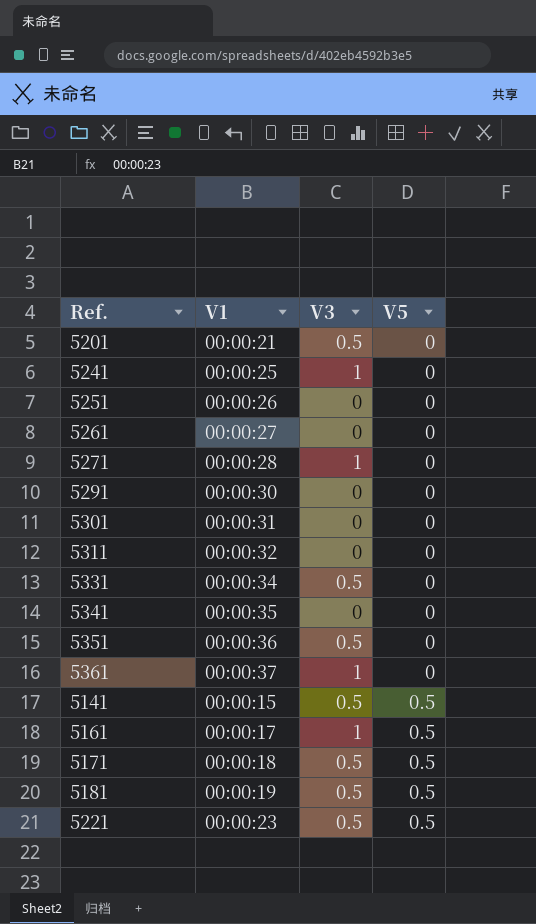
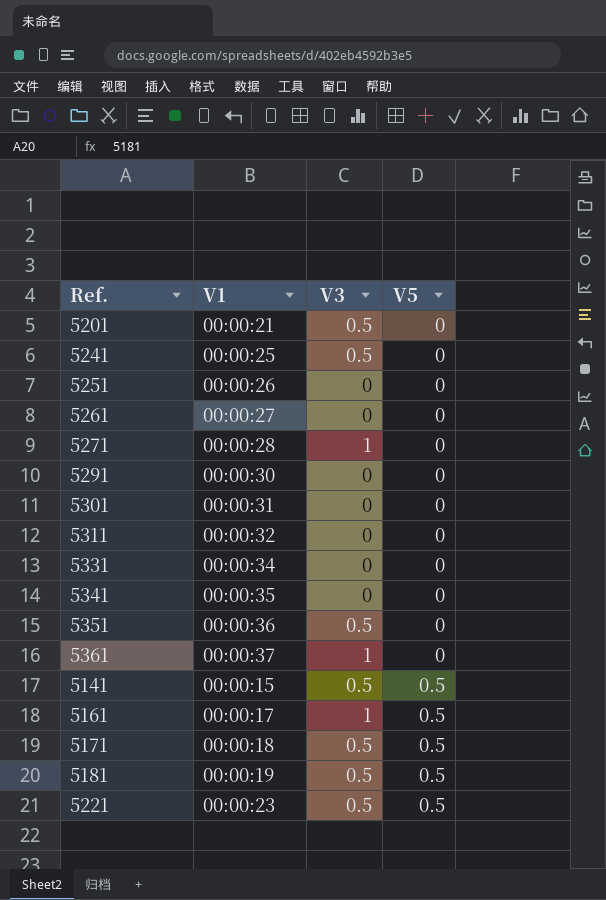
5241 | V3: 1 -> 0.5
5331 | V3: 0.5 -> 0

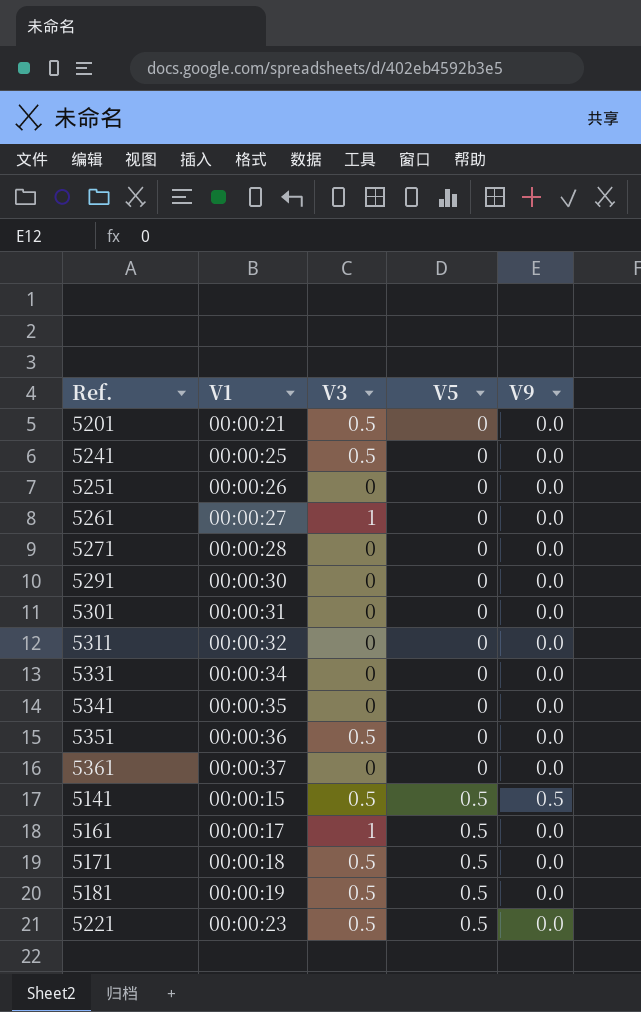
column V9 | position: none -> 5
5261 | V3: 0 -> 1
5271 | V3: 1 -> 0
5361 | V3: 1 -> 0

